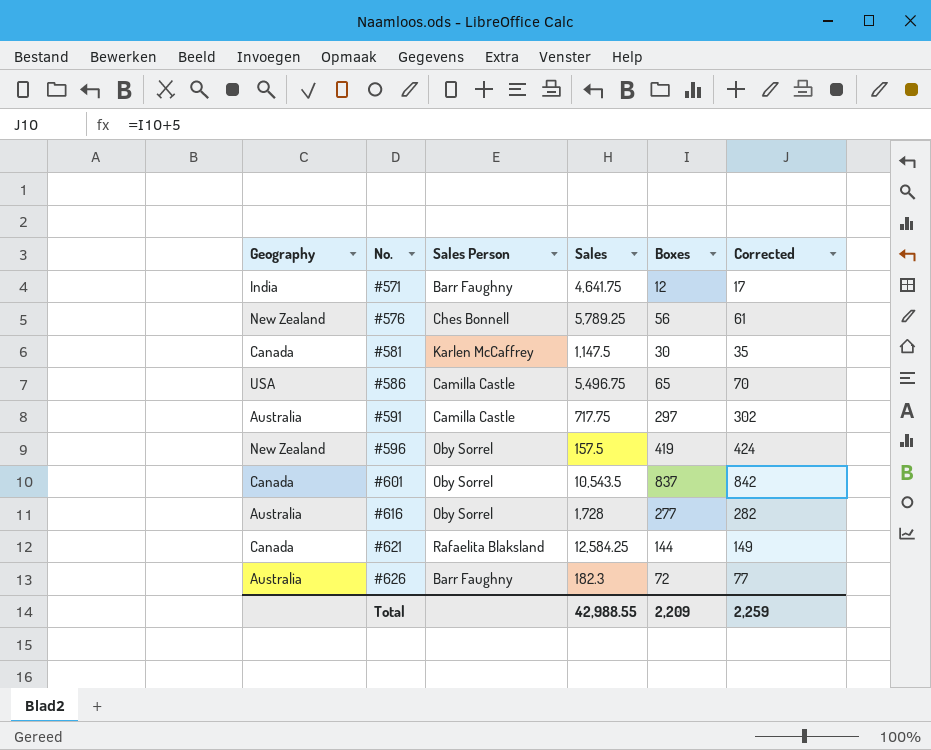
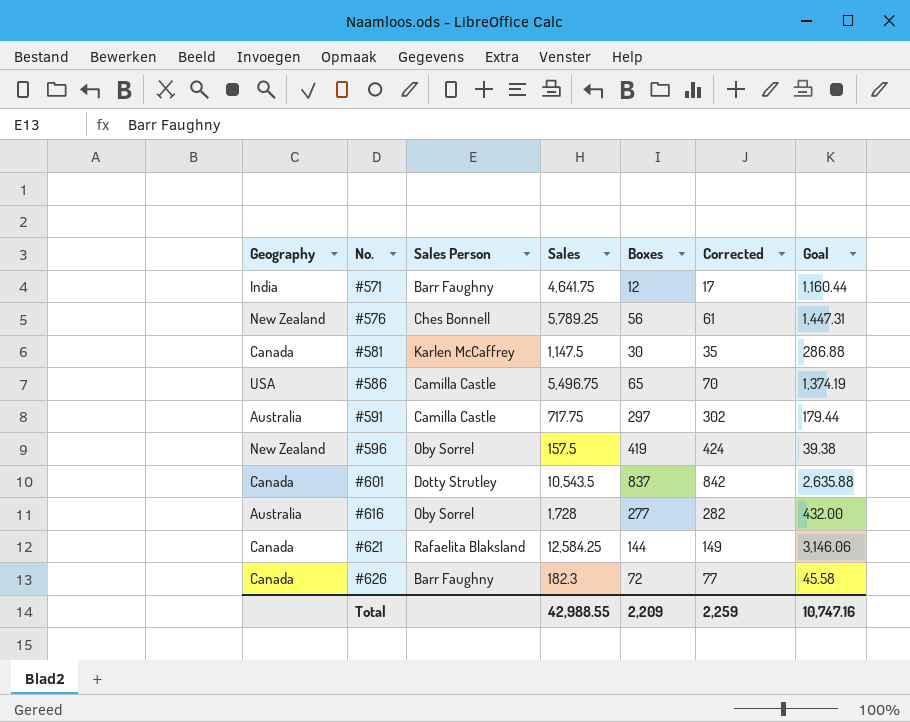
column Goal | formula: none -> [Sales] * 0.25
#601 | Sales Person: Oby Sorrel -> Dotty Strutley
#626 | Geography: Australia -> Canada

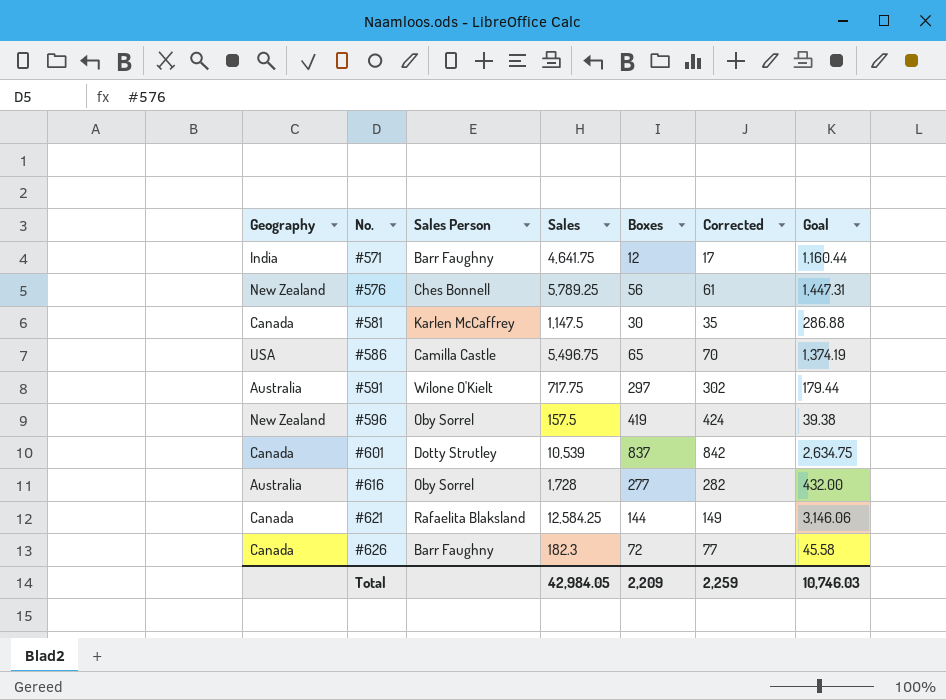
#591 | Sales Person: Camilla Castle -> Wilone O'Kielt
#601 | Sales: 10,543.5 -> 10,539
#601 | Goal: 2,635.88 -> 2,634.75
Total | Sales: 42,988.55 -> 42,984.05
Total | Goal: 10,747.16 -> 10,746.03

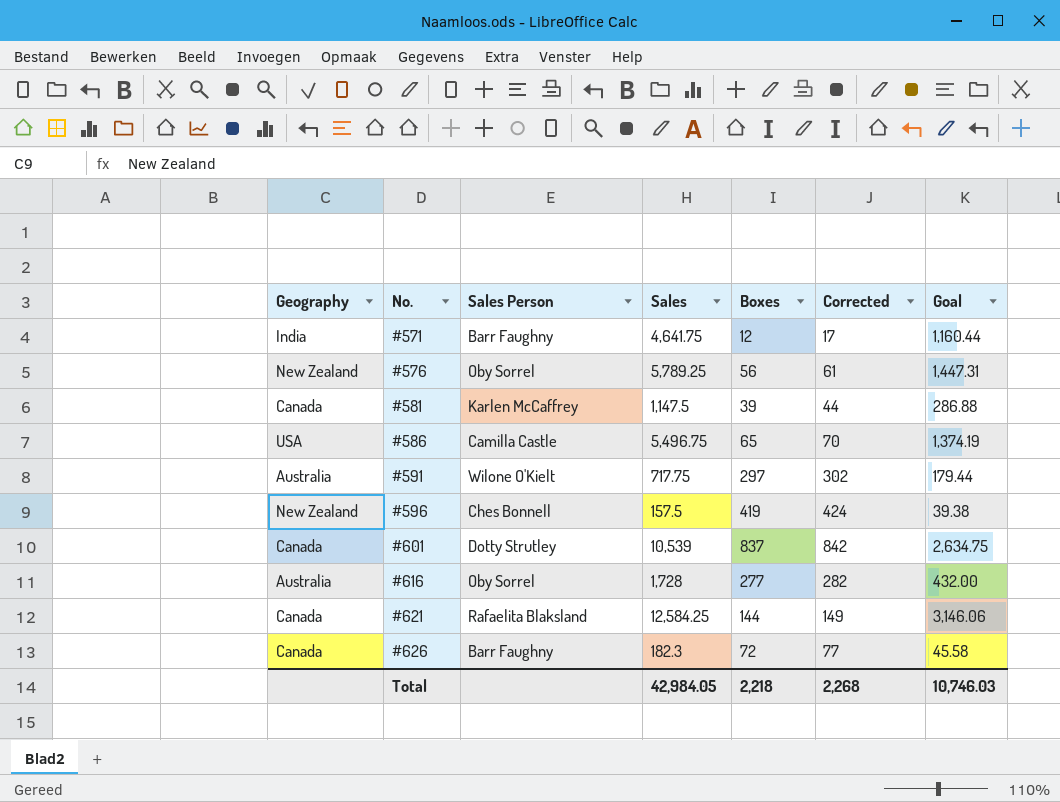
#576 | Sales Person: Ches Bonnell -> Oby Sorrel
#581 | Boxes: 30 -> 39
#581 | Corrected: 35 -> 44
#596 | Sales Person: Oby Sorrel -> Ches Bonnell
Total | Boxes: 2,209 -> 2,218
Total | Corrected: 2,259 -> 2,268

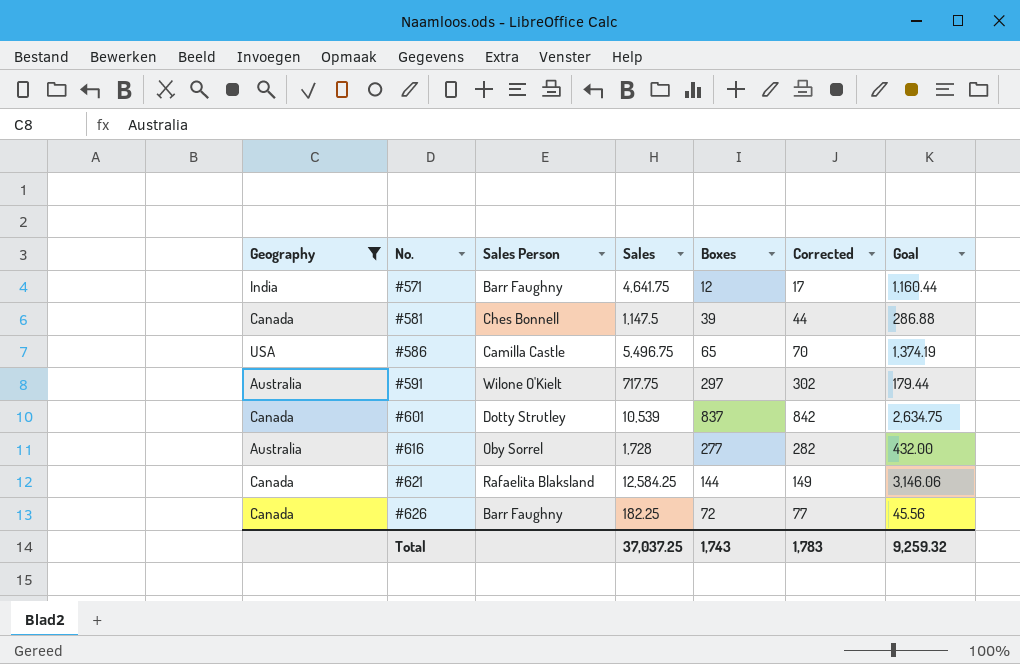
filter: none -> Geography != New Zealand
#581 | Sales Person: Karlen McCaffrey -> Ches Bonnell
#626 | Sales: 182.3 -> 182.25
#626 | Goal: 45.58 -> 45.56
Total | Sales: 42,984.05 -> 37,037.25
Total | Boxes: 2,218 -> 1,743
Total | Corrected: 2,268 -> 1,783
Total | Goal: 10,746.03 -> 9,259.32

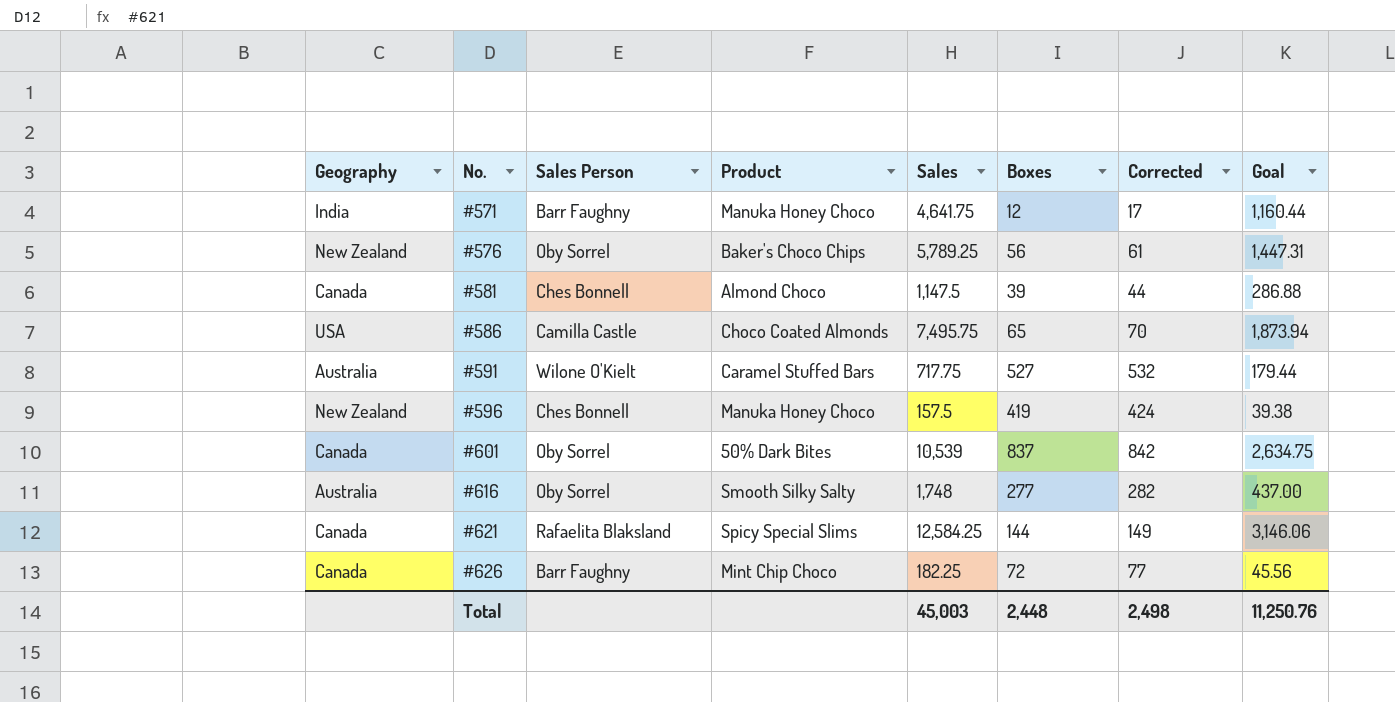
filter: Geography != New Zealand -> none
column Product | position: none -> 4
#586 | Sales: 5,496.75 -> 7,495.75
#586 | Goal: 1,374.19 -> 1,873.94
#591 | Boxes: 297 -> 527
#591 | Corrected: 302 -> 532
#601 | Sales Person: Dotty Strutley -> Oby Sorrel
#616 | Sales: 1,728 -> 1,748
#616 | Goal: 432.00 -> 437.00
Total | Sales: 37,037.25 -> 45,003
Total | Boxes: 1,743 -> 2,448
Total | Corrected: 1,783 -> 2,498
Total | Goal: 9,259.32 -> 11,250.76

